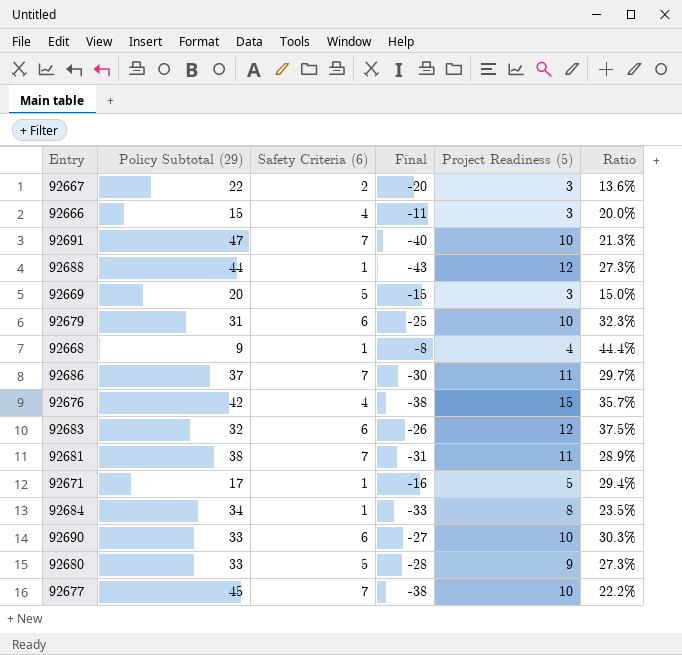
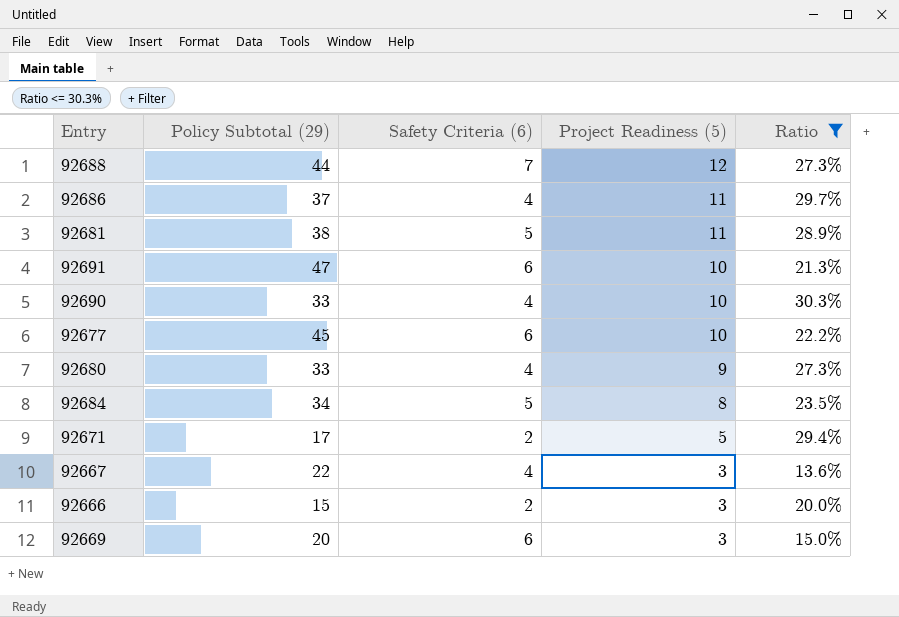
filter: none -> Ratio <= 30.3%
row order: none -> Project Readiness (5) descending
column Final | formula: [Safety Criteria (6)] - [Policy Subtotal (29)] -> none
92688 | Safety Criteria (6): 1 -> 7
92686 | Safety Criteria (6): 7 -> 4
92681 | Safety Criteria (6): 7 -> 5
92691 | Safety Criteria (6): 7 -> 6
92690 | Safety Criteria (6): 6 -> 4
92677 | Safety Criteria (6): 7 -> 6
92680 | Safety Criteria (6): 5 -> 4
92684 | Safety Criteria (6): 1 -> 5
92671 | Safety Criteria (6): 1 -> 2
92667 | Safety Criteria (6): 2 -> 4
92666 | Safety Criteria (6): 4 -> 2
92669 | Safety Criteria (6): 5 -> 6

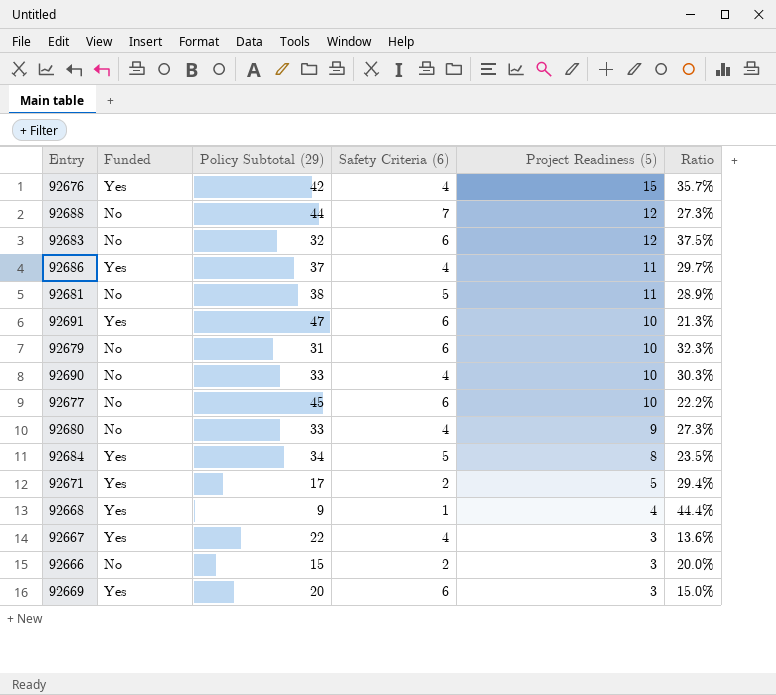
filter: Ratio <= 30.3% -> none
column Funded | position: none -> 2

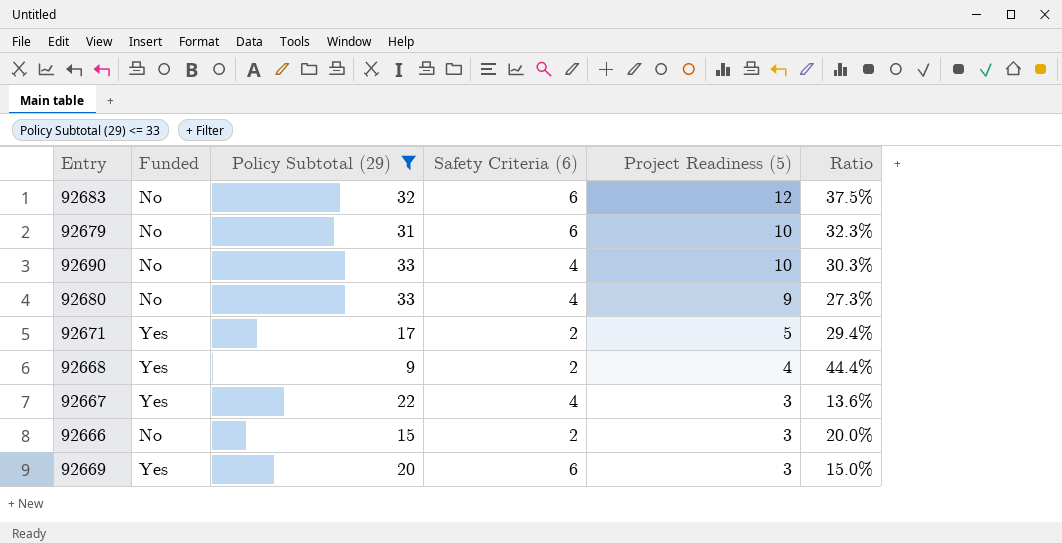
filter: none -> Policy Subtotal (29) <= 33
92668 | Safety Criteria (6): 1 -> 2

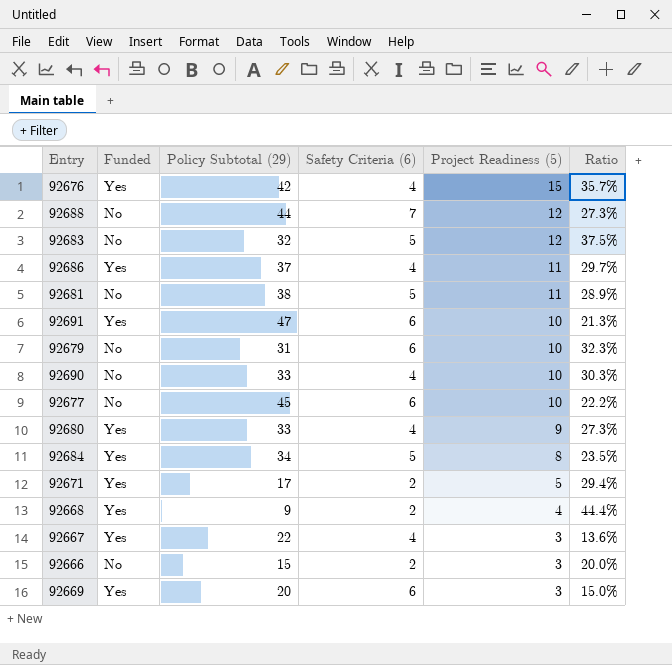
filter: Policy Subtotal (29) <= 33 -> none
92683 | Safety Criteria (6): 6 -> 5
92680 | Funded: No -> Yes

